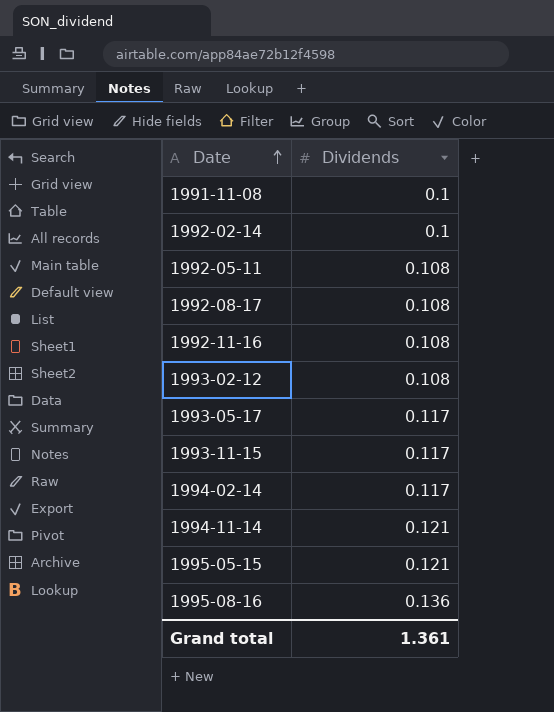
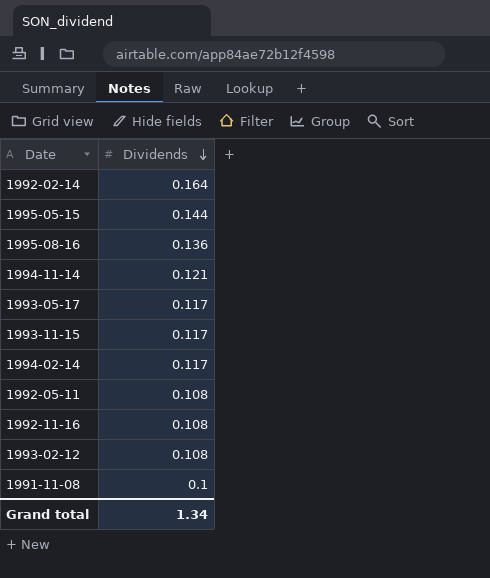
row order: Date ascending -> Dividends descending
row 1992-08-17: 0.108 -> none
1992-02-14 | Dividends: 0.1 -> 0.164
1995-05-15 | Dividends: 0.121 -> 0.144
Grand total | Dividends: 1.361 -> 1.34

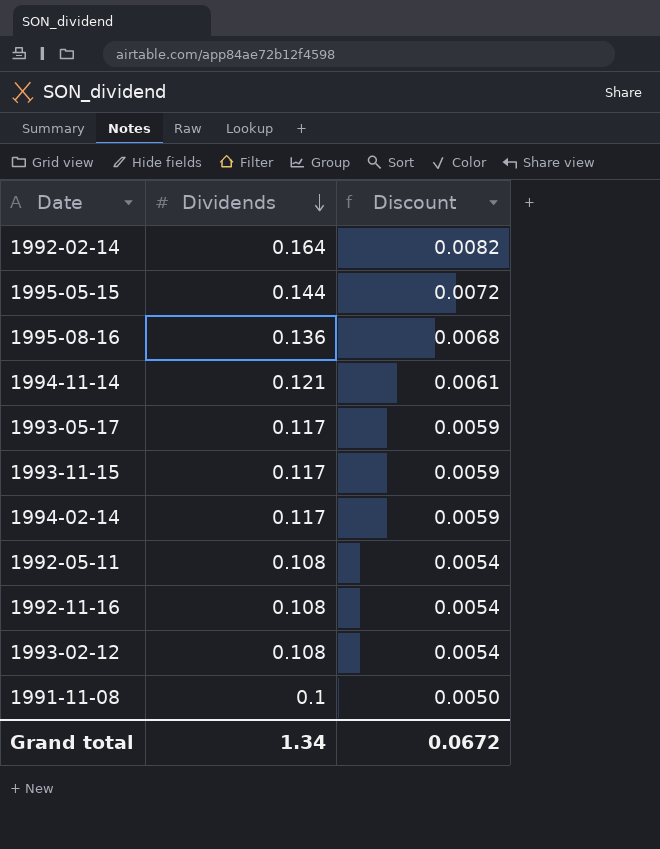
column Discount | formula: none -> [Dividends] * 0.05

